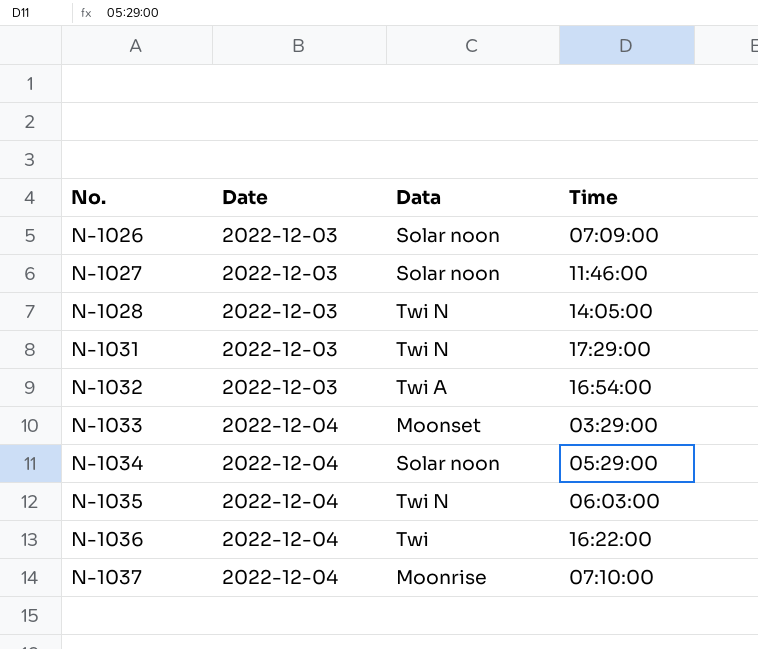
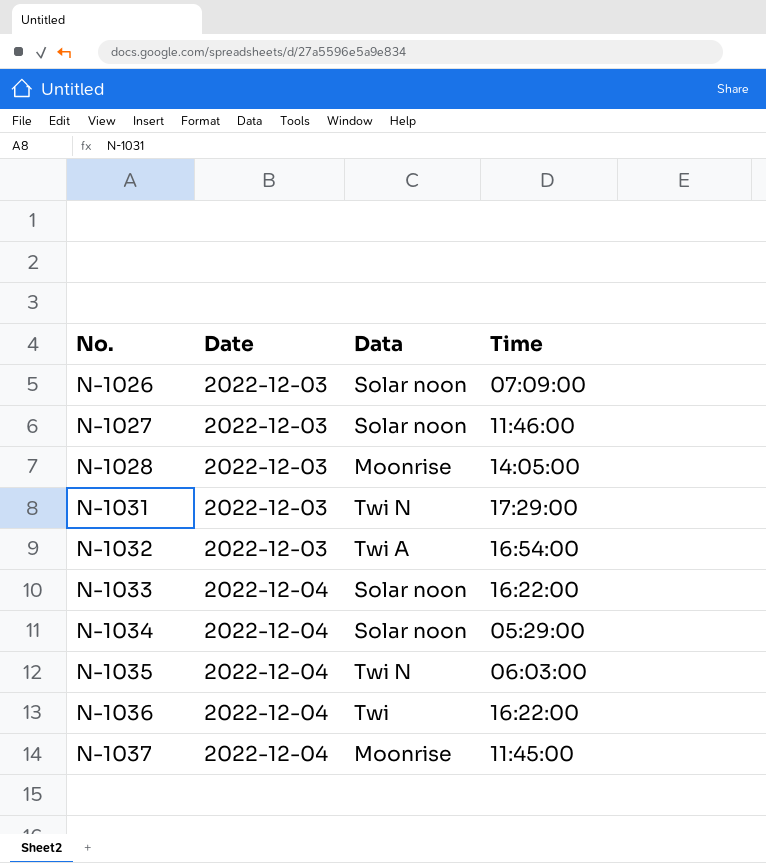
N-1028 | Data: Twi N -> Moonrise
N-1033 | Data: Moonset -> Solar noon
N-1033 | Time: 03:29:00 -> 16:22:00
N-1037 | Time: 07:10:00 -> 11:45:00

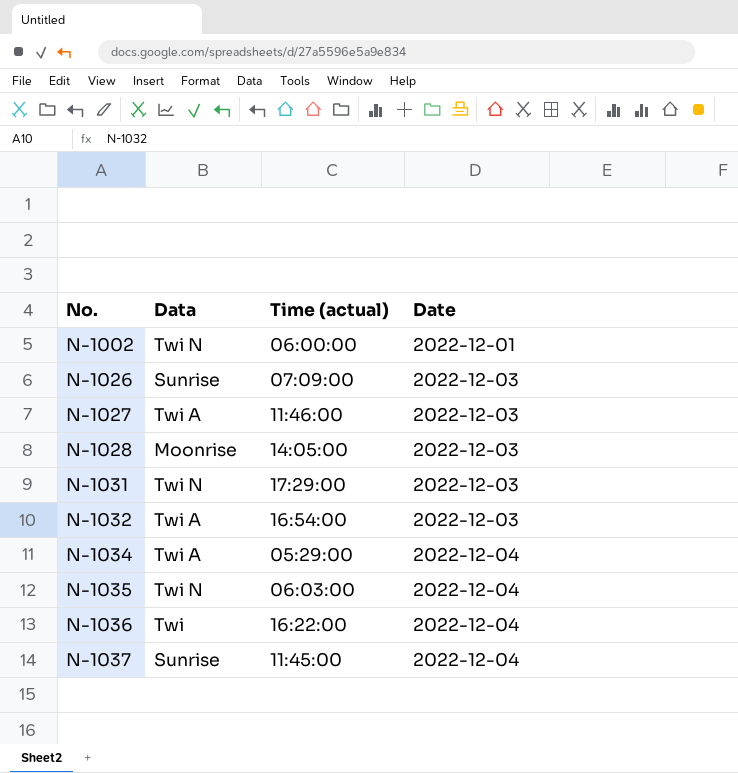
column name: Time -> Time (actual)
column Date | position: 2 -> 4
row N-1033: 2022-12-04 | Solar noon | 16:22:00 -> none
row N-1002: none -> Twi N | 06:00:00 | 2022-12-01
N-1026 | Data: Solar noon -> Sunrise
N-1027 | Data: Solar noon -> Twi A
N-1034 | Data: Solar noon -> Twi A
N-1037 | Data: Moonrise -> Sunrise

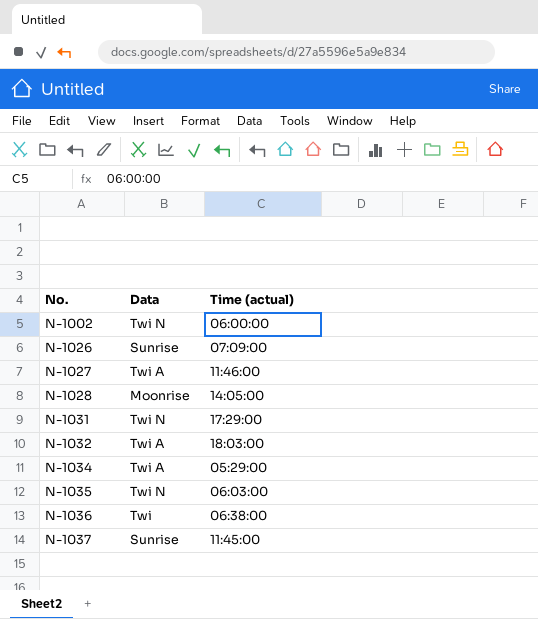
column Date | position: 4 -> none
N-1032 | Time (actual): 16:54:00 -> 18:03:00
N-1036 | Time (actual): 16:22:00 -> 06:38:00

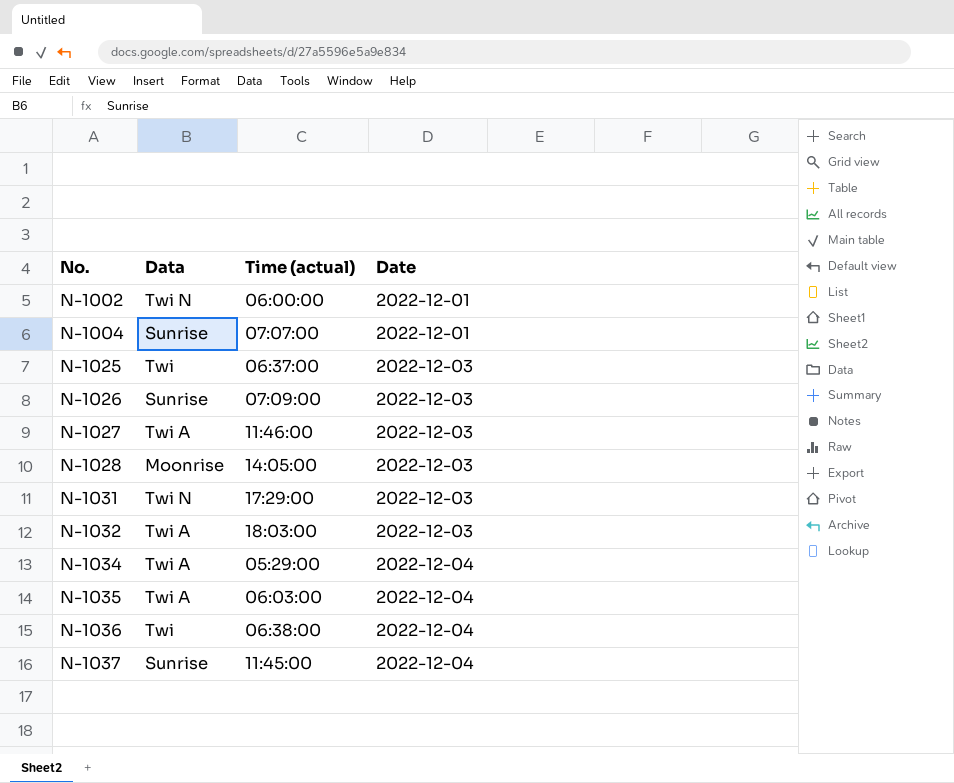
column Date | position: none -> 4
row N-1004: none -> Sunrise | 07:07:00 | 2022-12-01
row N-1025: none -> Twi | 06:37:00 | 2022-12-03
N-1035 | Data: Twi N -> Twi A

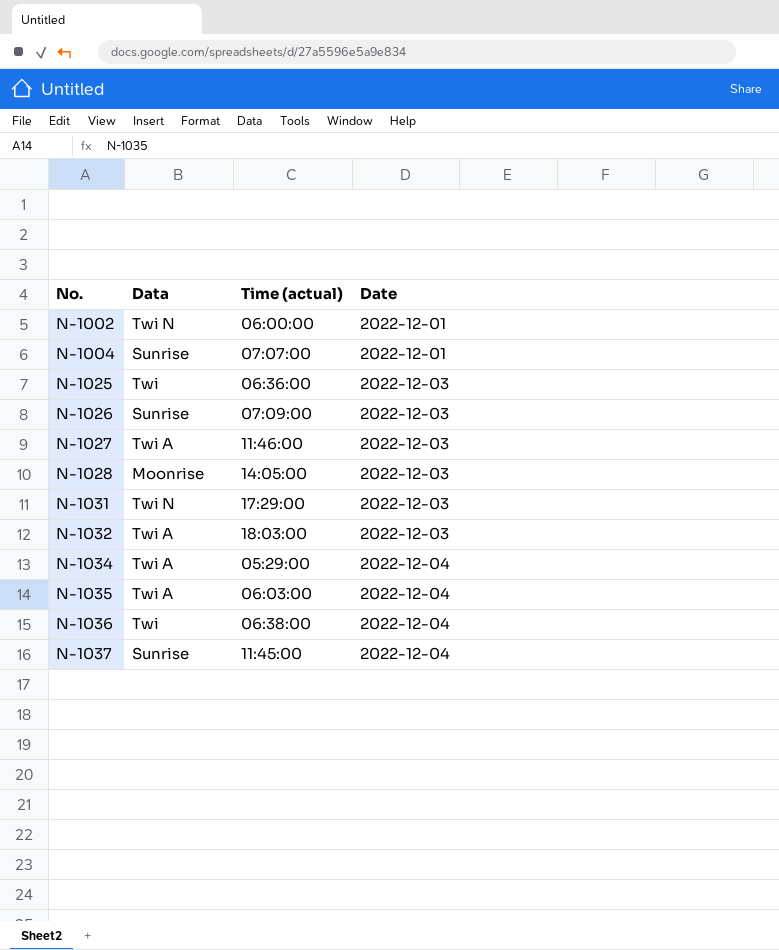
N-1025 | Time (actual): 06:37:00 -> 06:36:00

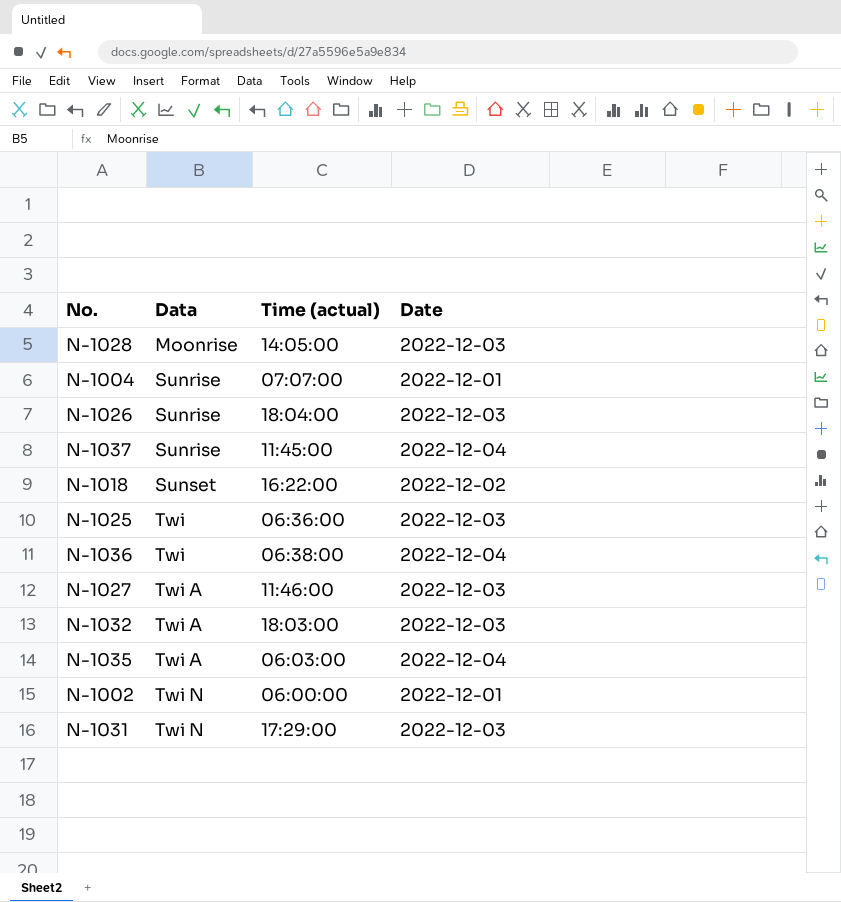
row order: No. ascending -> Data ascending
row N-1034: Twi A | 05:29:00 | 2022-12-04 -> none
N-1026 | Time (actual): 07:09:00 -> 18:04:00
row N-1018: none -> Sunset | 16:22:00 | 2022-12-02

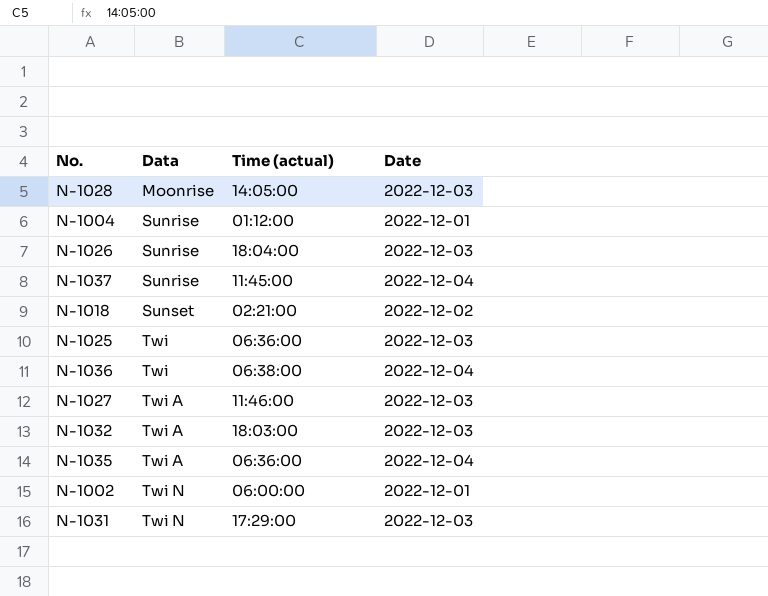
N-1004 | Time (actual): 07:07:00 -> 01:12:00
N-1018 | Time (actual): 16:22:00 -> 02:21:00
N-1035 | Time (actual): 06:03:00 -> 06:36:00

